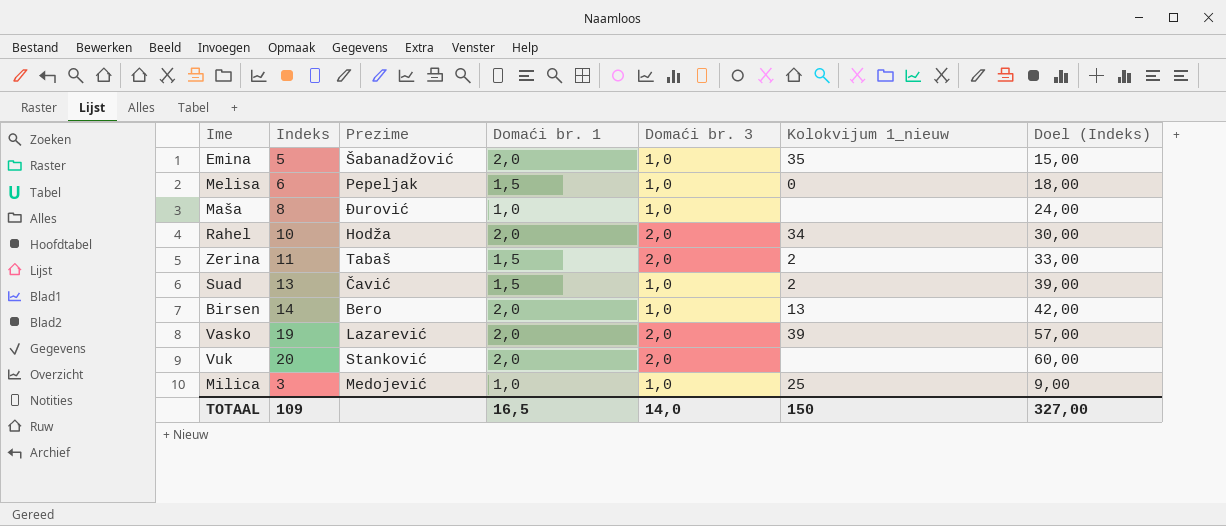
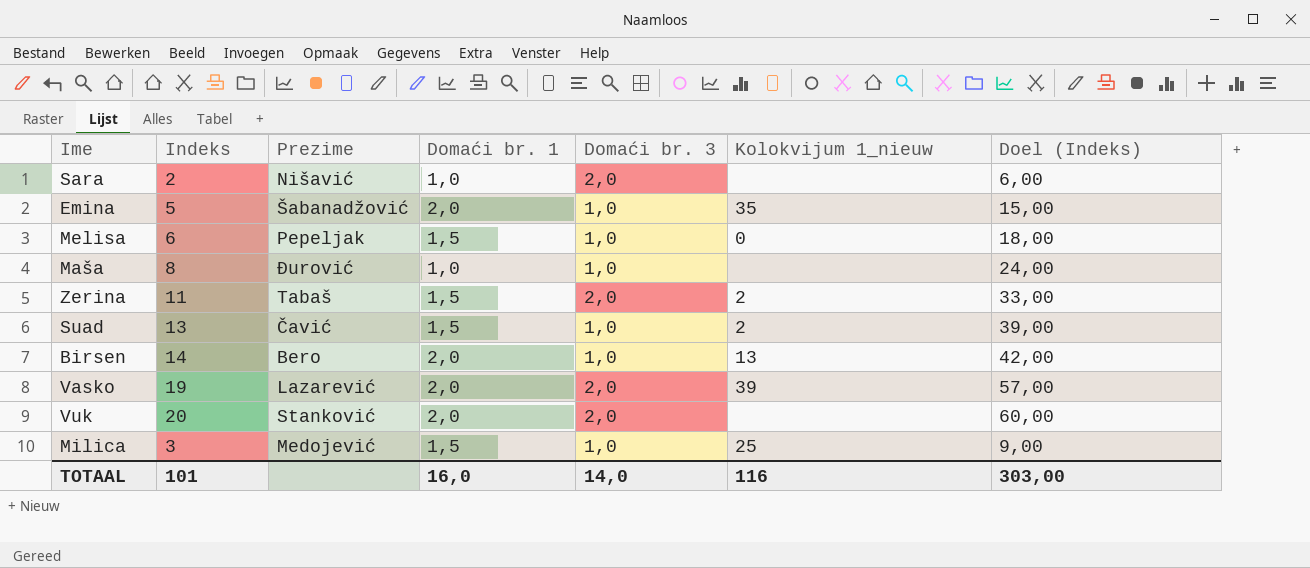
row Rahel: 10 | Hodža | 2,0 | 2,0 | 34 | 30,00 -> none
row Sara: none -> 2 | Nišavić | 1,0 | 2,0 | none | 6,00
Milica | Domaći br. 1: 1,0 -> 1,5
TOTAAL | Indeks: 109 -> 101
TOTAAL | Domaći br. 1: 16,5 -> 16,0
TOTAAL | Kolokvijum 1_nieuw: 150 -> 116
TOTAAL | Doel (Indeks): 327,00 -> 303,00

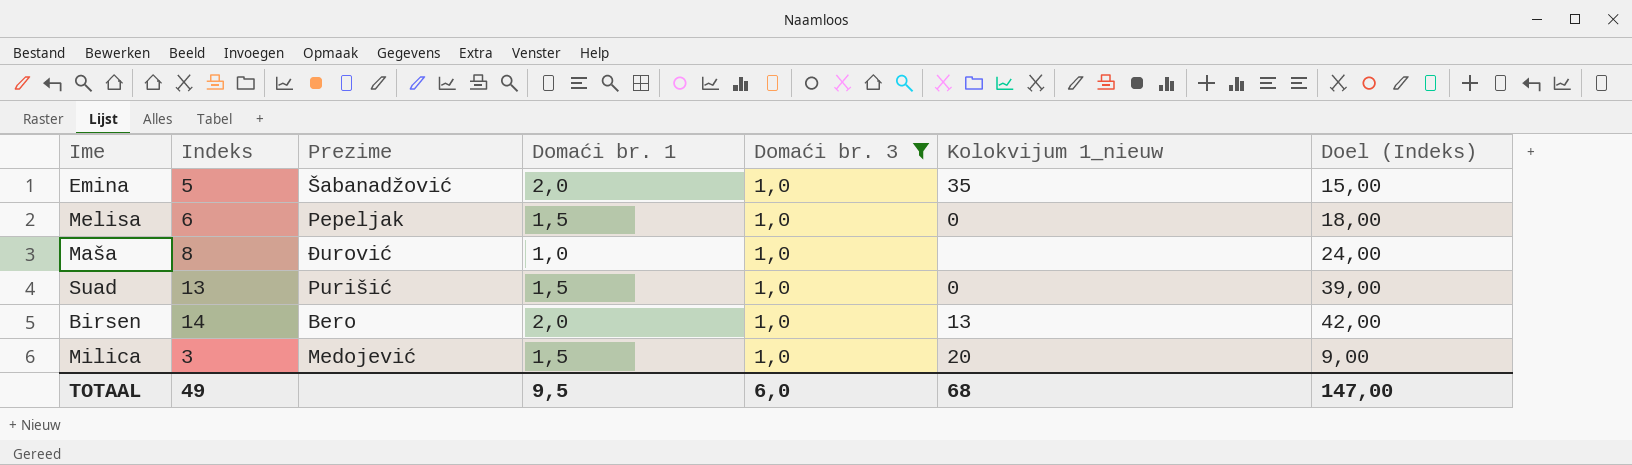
filter: none -> Domaći br. 3 = 1,0
Suad | Prezime: Čavić -> Purišić
Suad | Kolokvijum 1_nieuw: 2 -> 0
Milica | Kolokvijum 1_nieuw: 25 -> 20
TOTAAL | Indeks: 101 -> 49
TOTAAL | Domaći br. 1: 16,0 -> 9,5
TOTAAL | Domaći br. 3: 14,0 -> 6,0
TOTAAL | Kolokvijum 1_nieuw: 116 -> 68
TOTAAL | Doel (Indeks): 303,00 -> 147,00

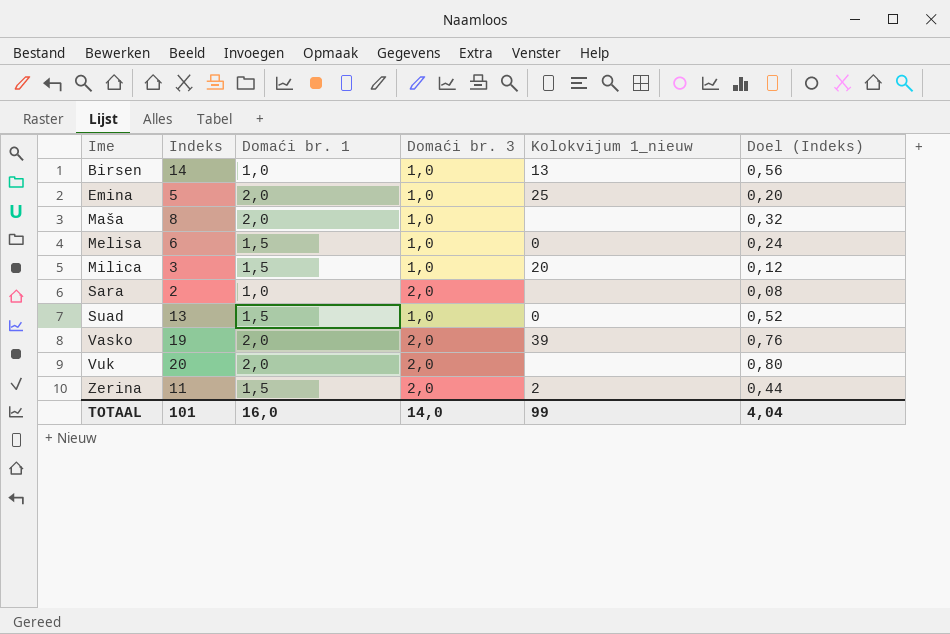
filter: Domaći br. 3 = 1,0 -> none
row order: none -> Ime ascending
column Prezime | position: 3 -> none
column Doel (Indeks) | formula: [Indeks] * 3 -> [Indeks] * 0,04
Birsen | Domaći br. 1: 2,0 -> 1,0
Emina | Kolokvijum 1_nieuw: 35 -> 25
Maša | Domaći br. 1: 1,0 -> 2,0
TOTAAL | Indeks: 49 -> 101
TOTAAL | Domaći br. 1: 9,5 -> 16,0
TOTAAL | Domaći br. 3: 6,0 -> 14,0
TOTAAL | Kolokvijum 1_nieuw: 68 -> 99
TOTAAL | Doel (Indeks): 147,00 -> 4,04

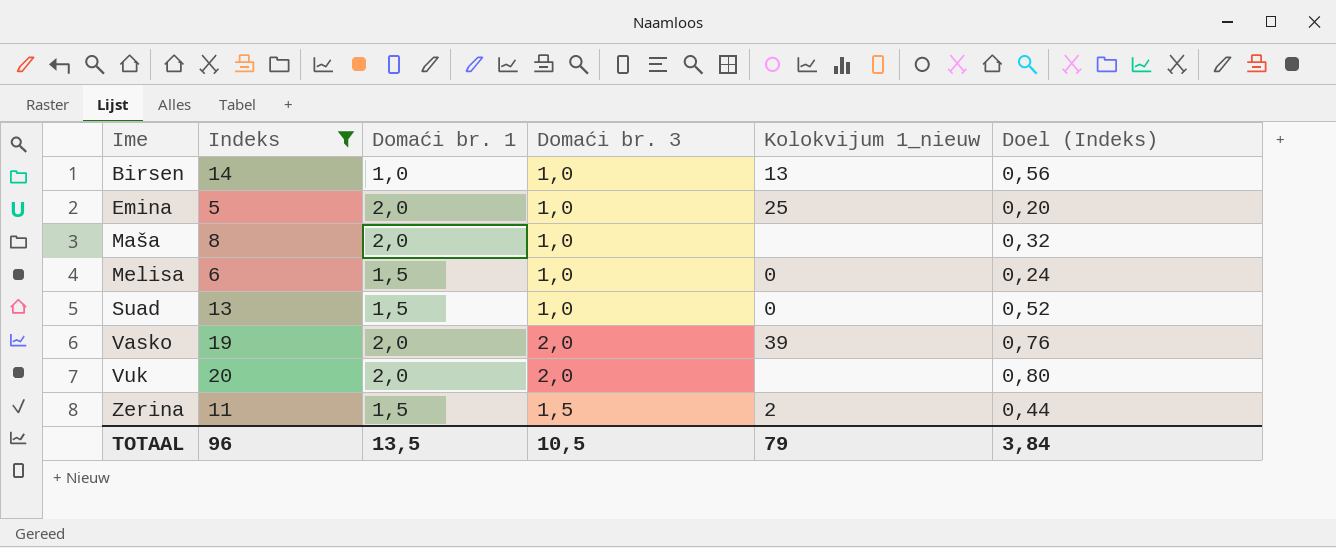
filter: none -> Indeks >= 5
Zerina | Domaći br. 3: 2,0 -> 1,5
TOTAAL | Indeks: 101 -> 96
TOTAAL | Domaći br. 1: 16,0 -> 13,5
TOTAAL | Domaći br. 3: 14,0 -> 10,5
TOTAAL | Kolokvijum 1_nieuw: 99 -> 79
TOTAAL | Doel (Indeks): 4,04 -> 3,84

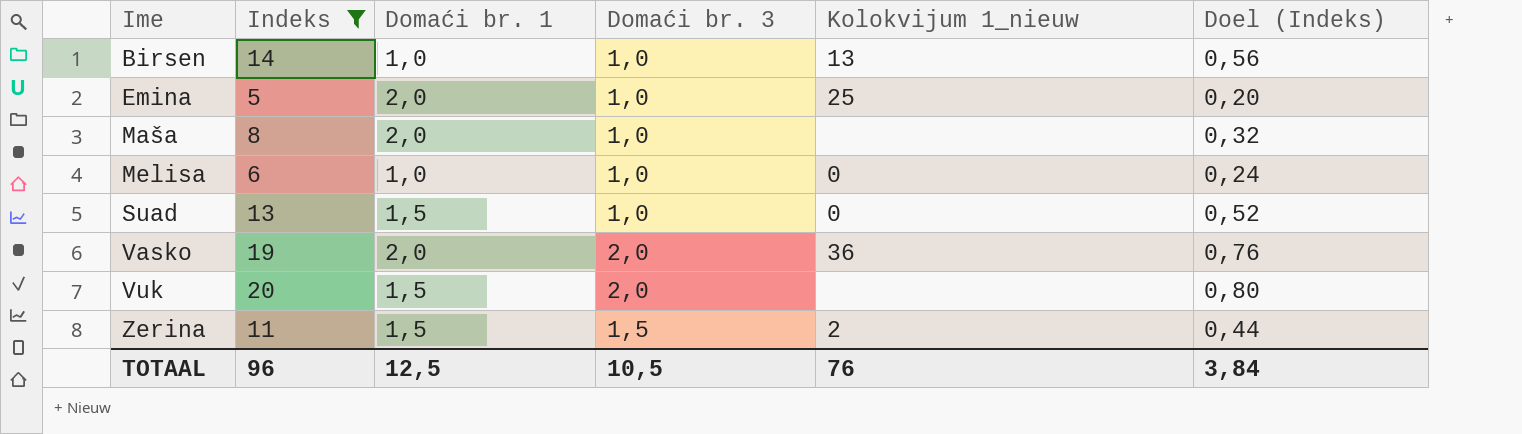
Melisa | Domaći br. 1: 1,5 -> 1,0
Vasko | Kolokvijum 1_nieuw: 39 -> 36
Vuk | Domaći br. 1: 2,0 -> 1,5
TOTAAL | Domaći br. 1: 13,5 -> 12,5
TOTAAL | Kolokvijum 1_nieuw: 79 -> 76

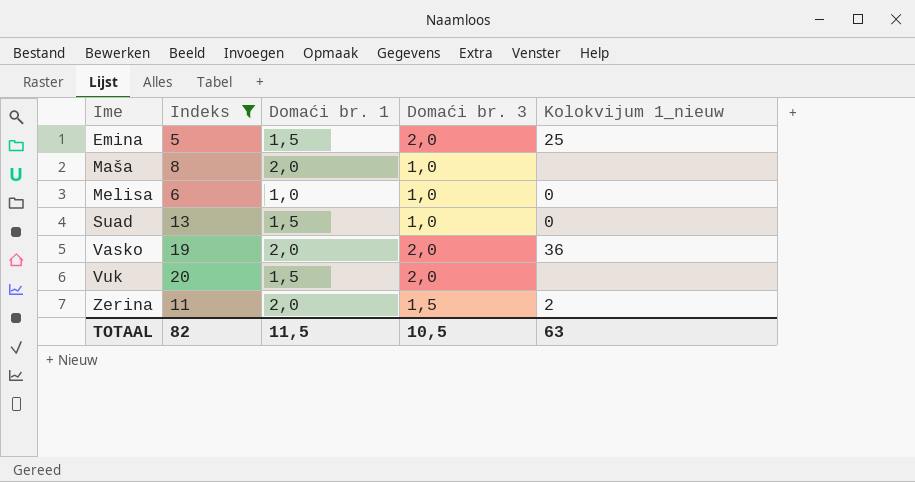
column Doel (Indeks) | formula: [Indeks] * 0,04 -> none
row Birsen: 14 | 1,0 | 1,0 | 13 | 0,56 -> none
Emina | Domaći br. 1: 2,0 -> 1,5
Emina | Domaći br. 3: 1,0 -> 2,0
Zerina | Domaći br. 1: 1,5 -> 2,0
TOTAAL | Indeks: 96 -> 82
TOTAAL | Domaći br. 1: 12,5 -> 11,5
TOTAAL | Kolokvijum 1_nieuw: 76 -> 63

